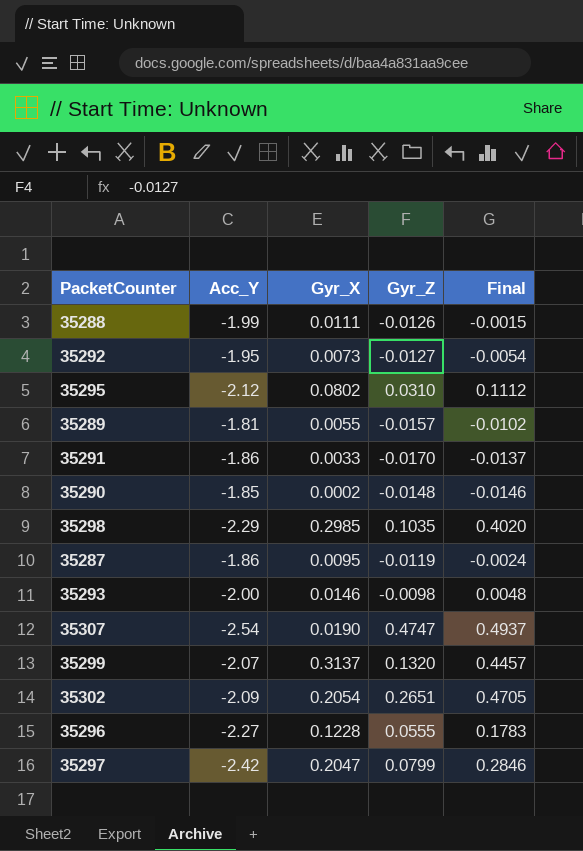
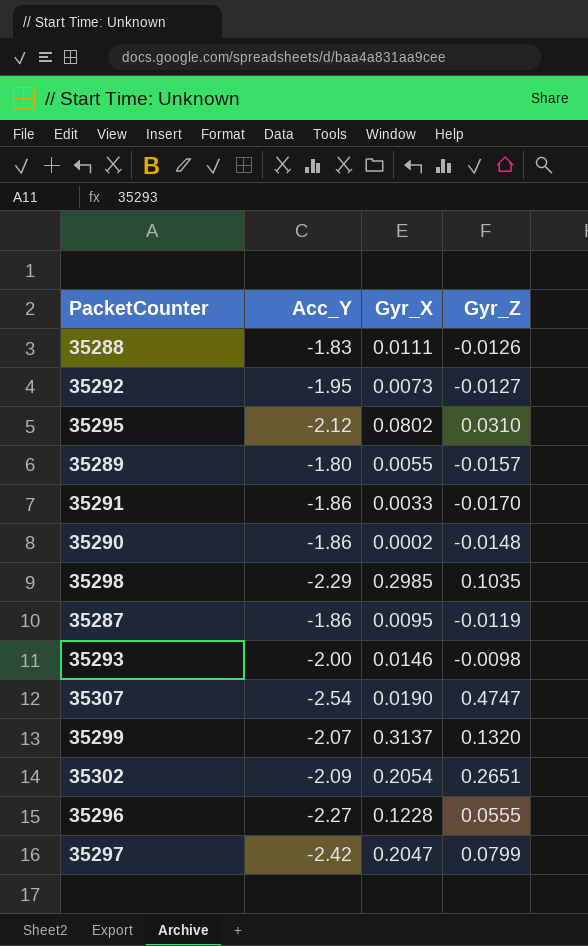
column Final | formula: [Gyr_X] + [Gyr_Z] -> none
35288 | Acc_Y: -1.99 -> -1.83
35289 | Acc_Y: -1.81 -> -1.80
35290 | Acc_Y: -1.85 -> -1.86

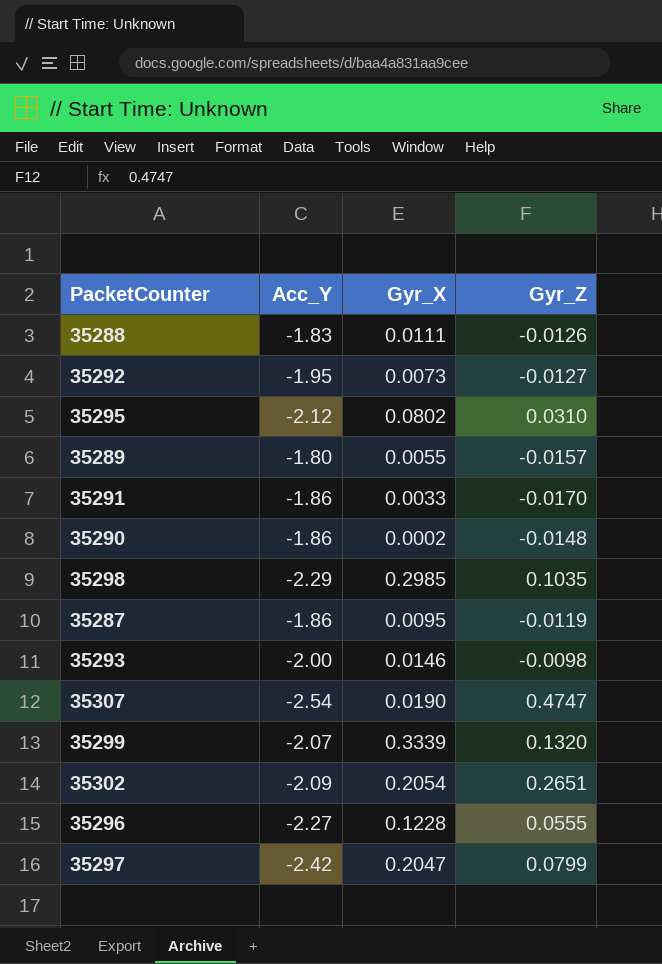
35299 | Gyr_X: 0.3137 -> 0.3339

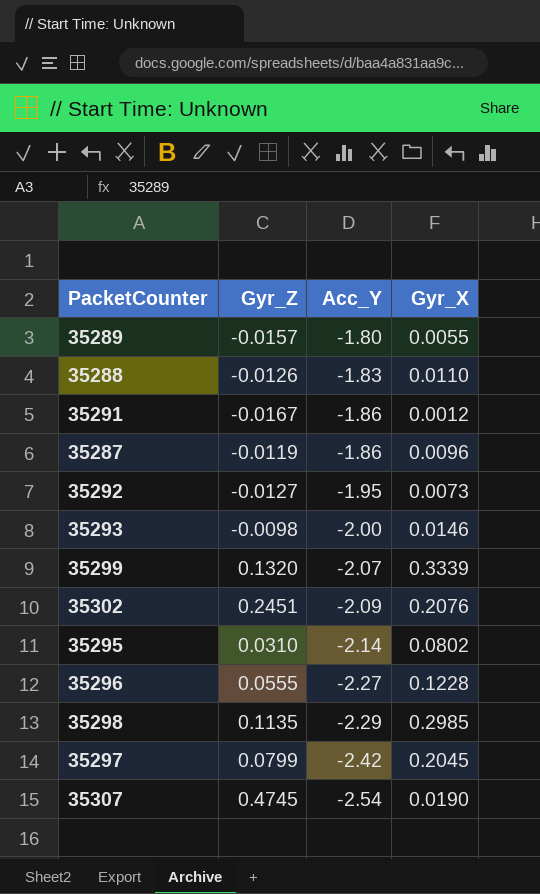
row order: none -> Acc_Y descending
column Gyr_Z | position: 4 -> 2
row 35290: -1.86 | 0.0002 | -0.0148 -> none
35288 | Gyr_X: 0.0111 -> 0.0110
35291 | Gyr_Z: -0.0170 -> -0.0167
35291 | Gyr_X: 0.0033 -> 0.0012
35287 | Gyr_X: 0.0095 -> 0.0096
35302 | Gyr_Z: 0.2651 -> 0.2451
35302 | Gyr_X: 0.2054 -> 0.2076
35295 | Acc_Y: -2.12 -> -2.14
35298 | Gyr_Z: 0.1035 -> 0.1135
35297 | Gyr_X: 0.2047 -> 0.2045
35307 | Gyr_Z: 0.4747 -> 0.4745

